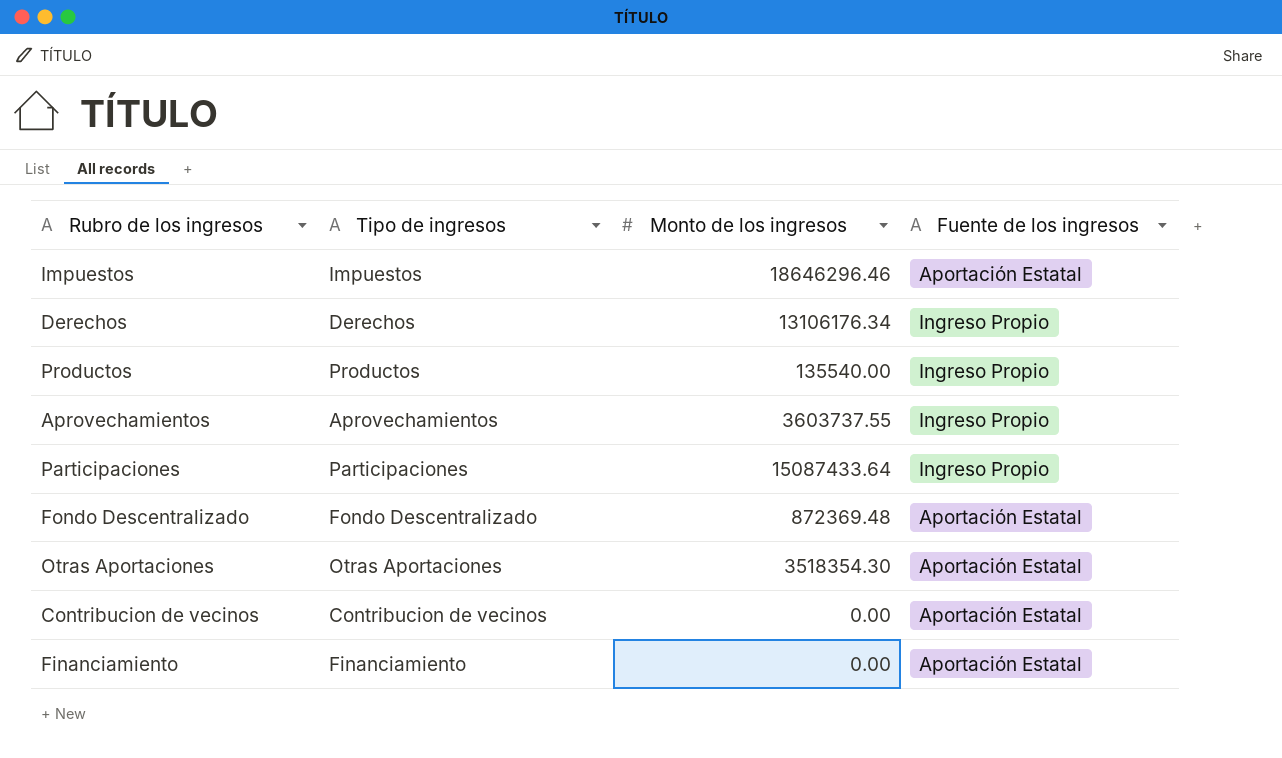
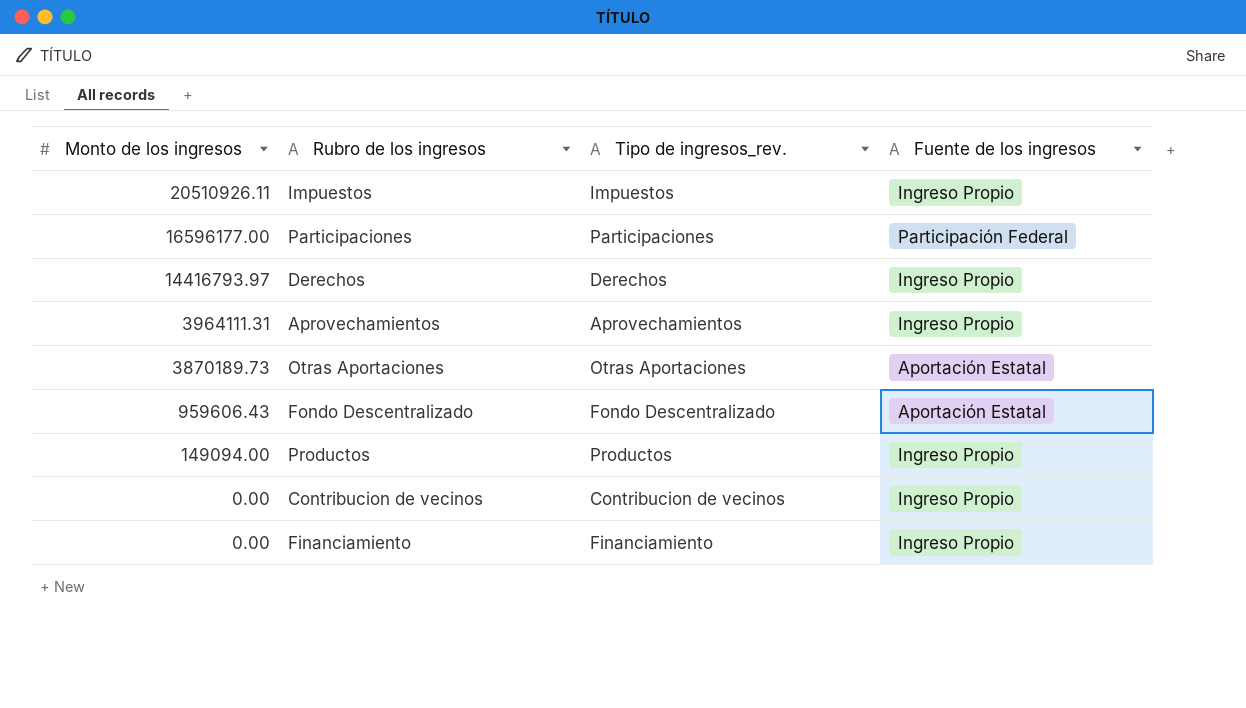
row order: none -> Monto de los ingresos descending
column Monto de los ingresos | position: 3 -> 1
column name: Tipo de ingresos -> Tipo de ingresos_rev.
Impuestos | Monto de los ingresos: 18646296.46 -> 20510926.11
Impuestos | Fuente de los ingresos: Aportación Estatal -> Ingreso Propio
Participaciones | Monto de los ingresos: 15087433.64 -> 16596177.00
Participaciones | Fuente de los ingresos: Ingreso Propio -> Participación Federal
Derechos | Monto de los ingresos: 13106176.34 -> 14416793.97
Aprovechamientos | Monto de los ingresos: 3603737.55 -> 3964111.31
Otras Aportaciones | Monto de los ingresos: 3518354.30 -> 3870189.73
Fondo Descentralizado | Monto de los ingresos: 872369.48 -> 959606.43
Productos | Monto de los ingresos: 135540.00 -> 149094.00
Contribucion de vecinos | Fuente de los ingresos: Aportación Estatal -> Ingreso Propio
Financiamiento | Fuente de los ingresos: Aportación Estatal -> Ingreso Propio

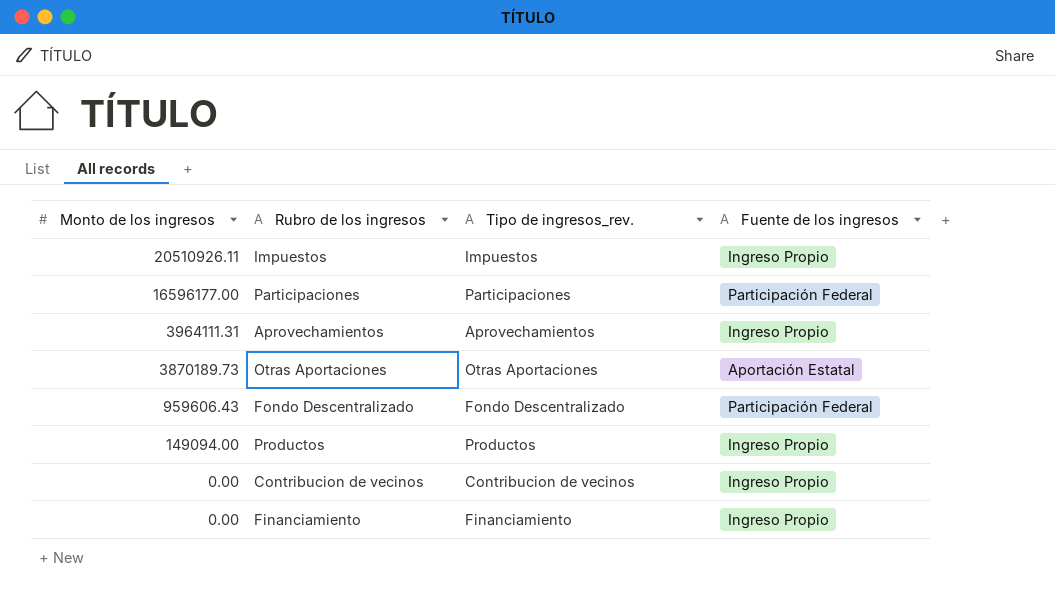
row Derechos: 14416793.97 | Derechos | Ingreso Propio -> none
Fondo Descentralizado | Fuente de los ingresos: Aportación Estatal -> Participación Federal

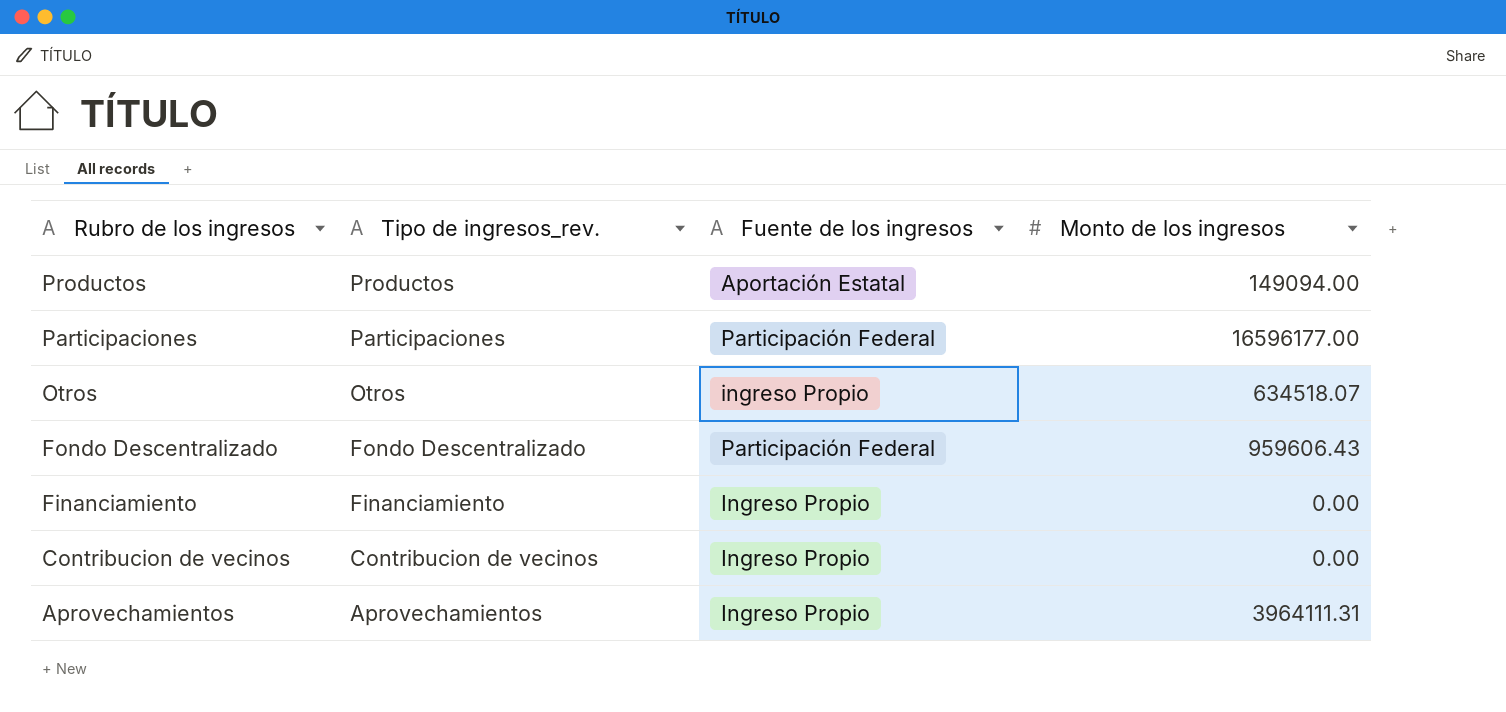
row order: Monto de los ingresos descending -> Rubro de los ingresos descending
column Monto de los ingresos | position: 1 -> 4
row Impuestos: 20510926.11 | Impuestos | Ingreso Propio -> none
row Otras Aportaciones: 3870189.73 | Otras Aportaciones | Aportación Estatal -> none
Productos | Fuente de los ingresos: Ingreso Propio -> Aportación Estatal
row Otros: none -> Otros | ingreso Propio | 634518.07

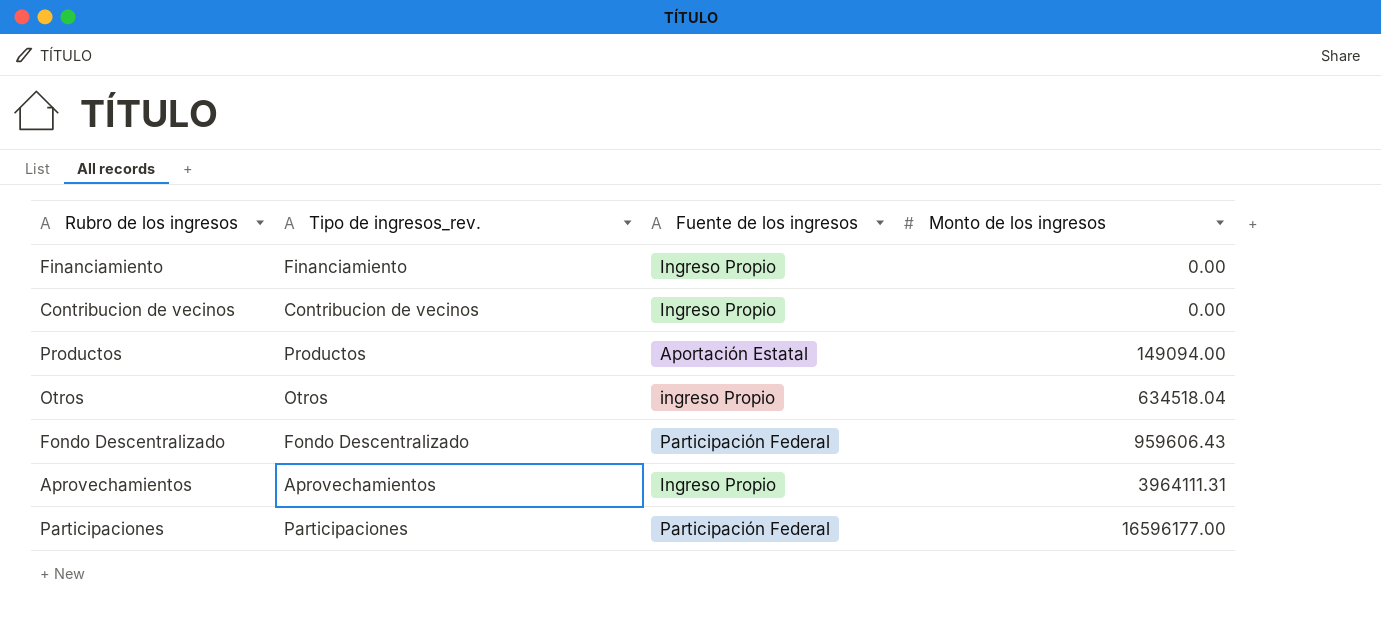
row order: Rubro de los ingresos descending -> Monto de los ingresos ascending
Otros | Monto de los ingresos: 634518.07 -> 634518.04

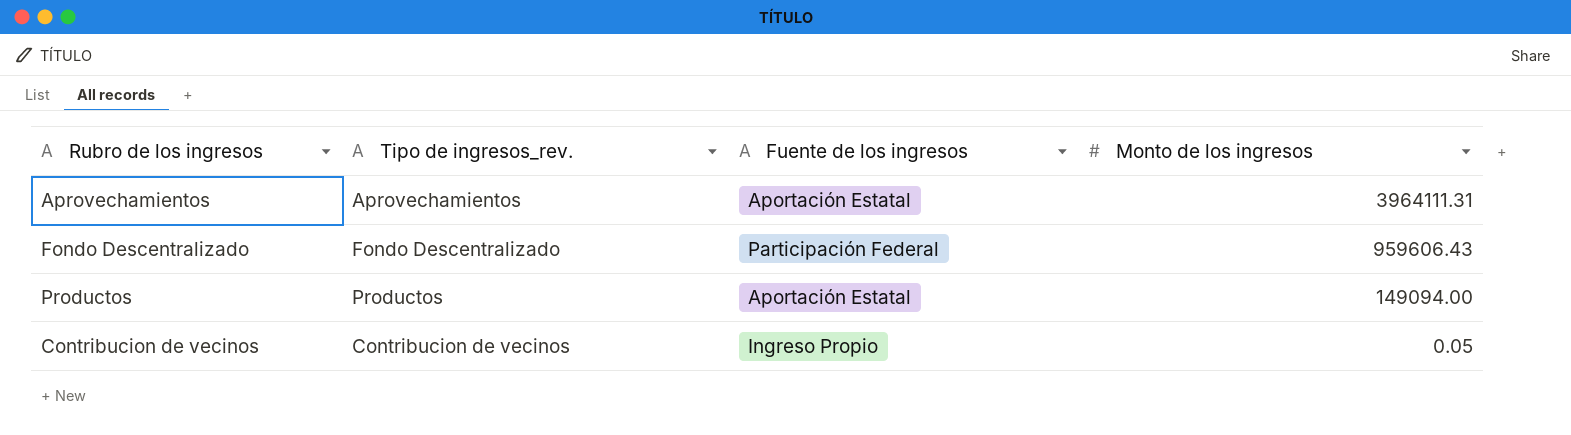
row order: Monto de los ingresos ascending -> Monto de los ingresos descending
row Financiamiento: Financiamiento | Ingreso Propio | 0.00 -> none
row Otros: Otros | ingreso Propio | 634518.04 -> none
row Participaciones: Participaciones | Participación Federal | 16596177.00 -> none
Aprovechamientos | Fuente de los ingresos: Ingreso Propio -> Aportación Estatal
Contribucion de vecinos | Monto de los ingresos: 0.00 -> 0.05

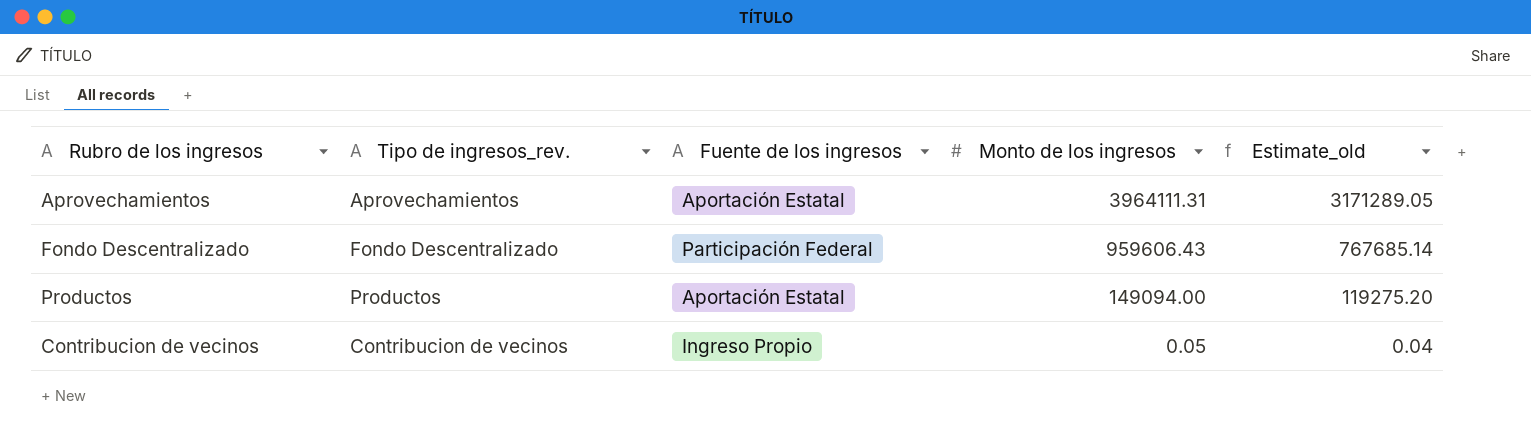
column Estimate_old | formula: none -> [Monto de los ingresos] * 0.8

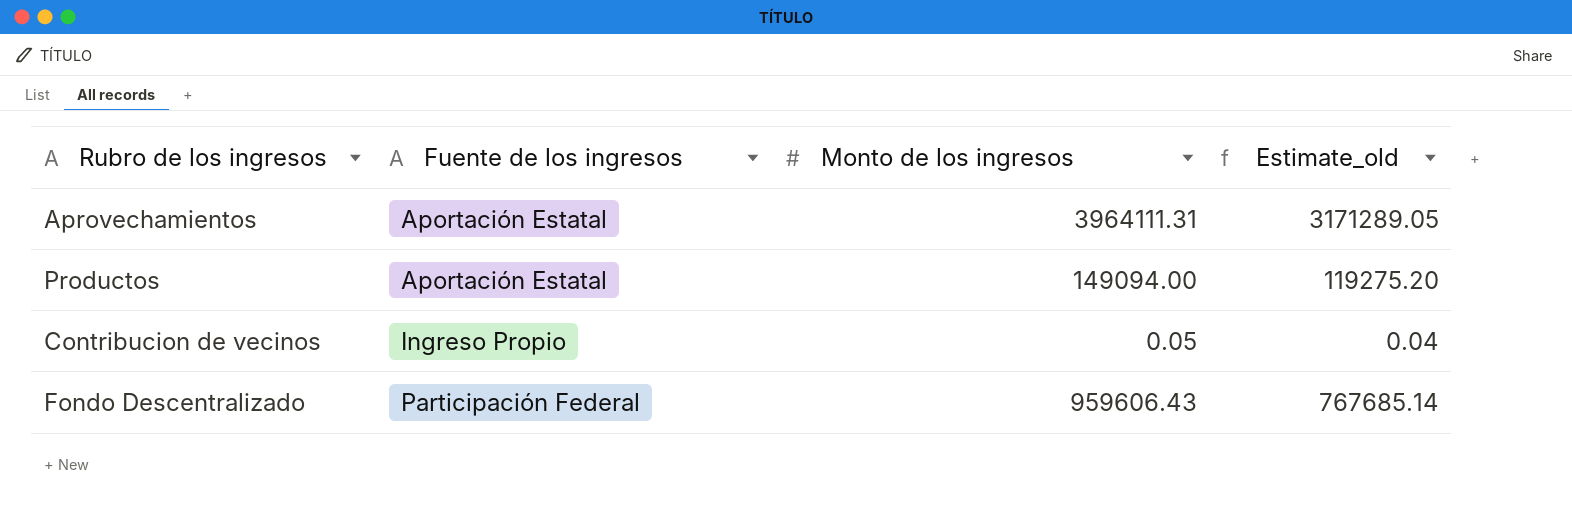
row order: Monto de los ingresos descending -> Fuente de los ingresos ascending
column Tipo de ingresos_rev. | position: 2 -> none

